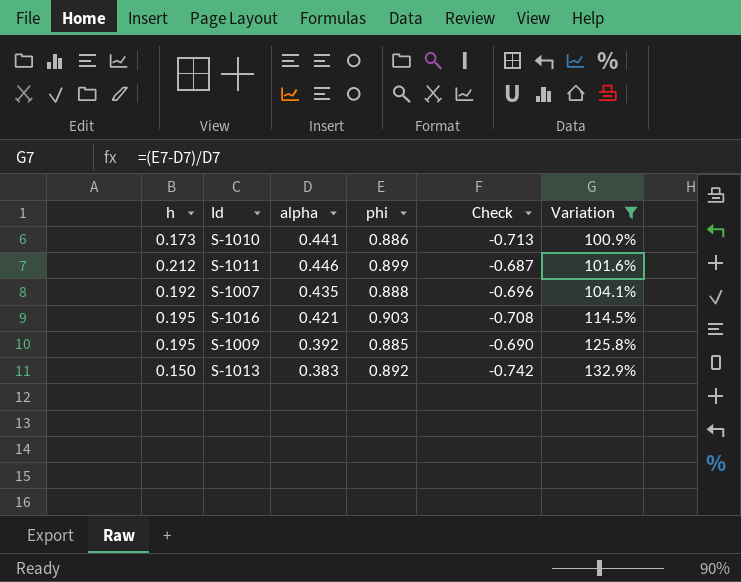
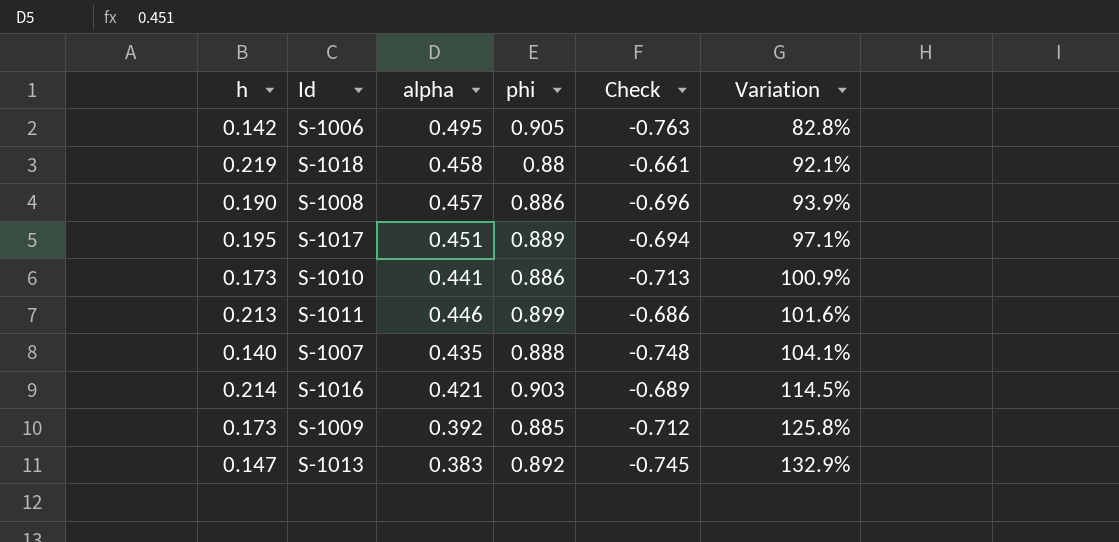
filter: Variation >= 100.9% -> none
S-1011 | h: 0.212 -> 0.213
S-1011 | Check: -0.687 -> -0.686
S-1007 | h: 0.192 -> 0.140
S-1007 | Check: -0.696 -> -0.748
S-1016 | h: 0.195 -> 0.214
S-1016 | Check: -0.708 -> -0.689
S-1009 | h: 0.195 -> 0.173
S-1009 | Check: -0.690 -> -0.712
S-1013 | h: 0.150 -> 0.147
S-1013 | Check: -0.742 -> -0.745

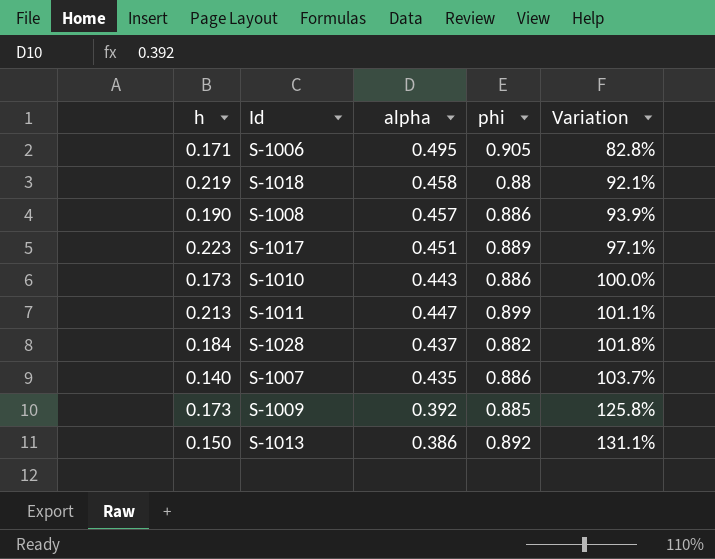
column Check | formula: [h] - [phi] -> none
row S-1016: 0.214 | 0.421 | 0.903 | -0.689 | 114.5% -> none
S-1006 | h: 0.142 -> 0.171
S-1017 | h: 0.195 -> 0.223
S-1010 | alpha: 0.441 -> 0.443
S-1010 | Variation: 100.9% -> 100.0%
S-1011 | alpha: 0.446 -> 0.447
S-1011 | Variation: 101.6% -> 101.1%
row S-1028: none -> 0.184 | 0.437 | 0.882 | 101.8%
S-1007 | phi: 0.888 -> 0.886
S-1007 | Variation: 104.1% -> 103.7%
S-1013 | h: 0.147 -> 0.150
S-1013 | alpha: 0.383 -> 0.386
S-1013 | Variation: 132.9% -> 131.1%

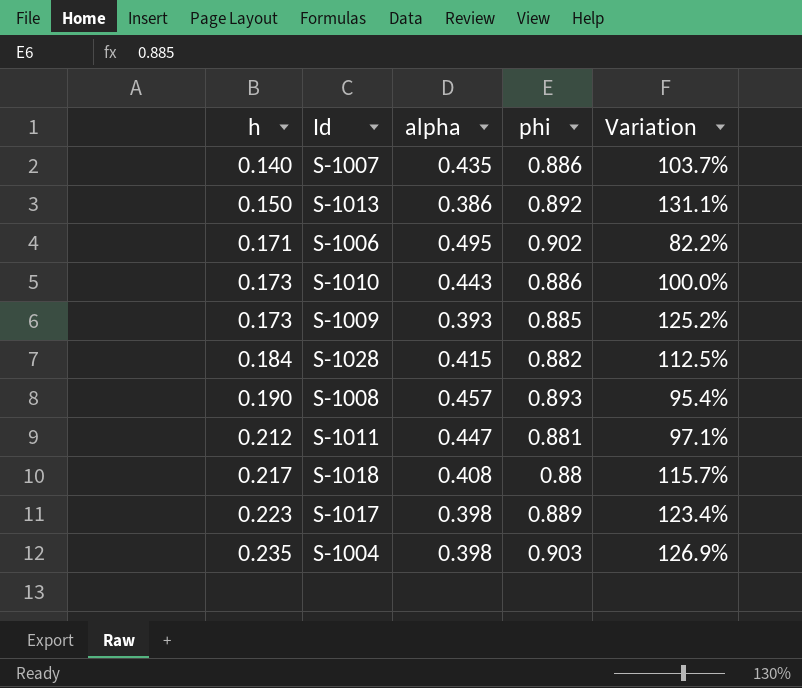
row order: Variation ascending -> h ascending
S-1006 | phi: 0.905 -> 0.902
S-1006 | Variation: 82.8% -> 82.2%
S-1009 | alpha: 0.392 -> 0.393
S-1009 | Variation: 125.8% -> 125.2%
S-1028 | alpha: 0.437 -> 0.415
S-1028 | Variation: 101.8% -> 112.5%
S-1008 | phi: 0.886 -> 0.893
S-1008 | Variation: 93.9% -> 95.4%
S-1011 | h: 0.213 -> 0.212
S-1011 | phi: 0.899 -> 0.881
S-1011 | Variation: 101.1% -> 97.1%
S-1018 | h: 0.219 -> 0.217
S-1018 | alpha: 0.458 -> 0.408
S-1018 | Variation: 92.1% -> 115.7%
S-1017 | alpha: 0.451 -> 0.398
S-1017 | Variation: 97.1% -> 123.4%
row S-1004: none -> 0.235 | 0.398 | 0.903 | 126.9%

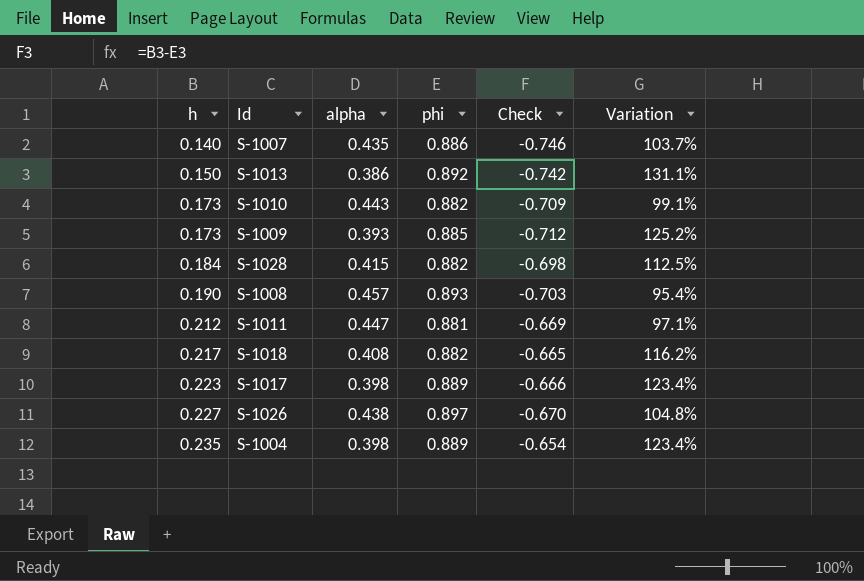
column Check | formula: none -> [h] - [phi]
row S-1006: 0.171 | 0.495 | 0.902 | 82.2% -> none
S-1010 | phi: 0.886 -> 0.882
S-1010 | Variation: 100.0% -> 99.1%
S-1018 | phi: 0.88 -> 0.882
S-1018 | Variation: 115.7% -> 116.2%
row S-1026: none -> 0.227 | 0.438 | 0.897 | -0.670 | 104.8%
S-1004 | phi: 0.903 -> 0.889
S-1004 | Variation: 126.9% -> 123.4%

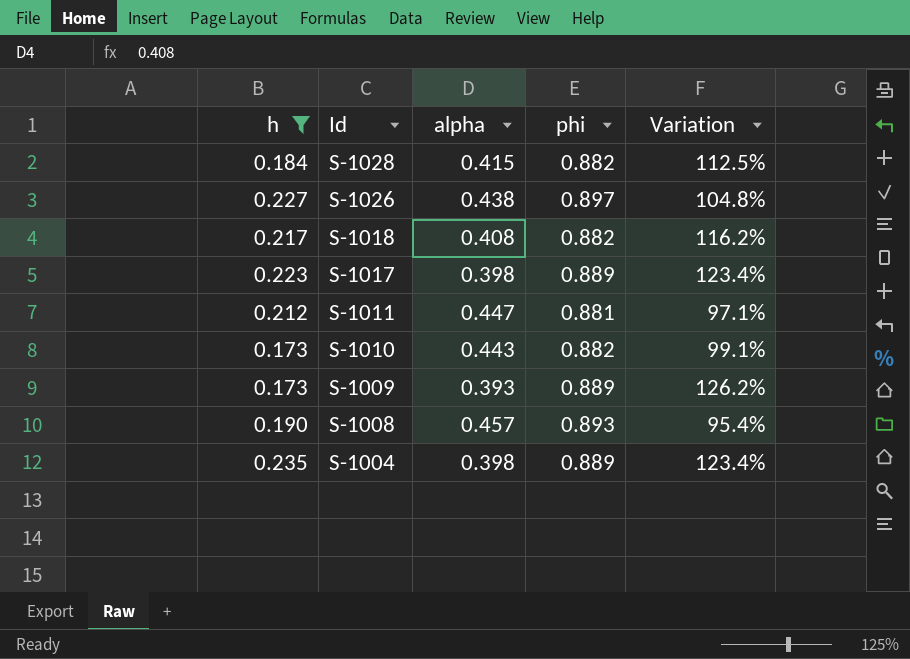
filter: none -> h >= 0.173
row order: h ascending -> Id descending
column Check | formula: [h] - [phi] -> none
S-1009 | phi: 0.885 -> 0.889
S-1009 | Variation: 125.2% -> 126.2%

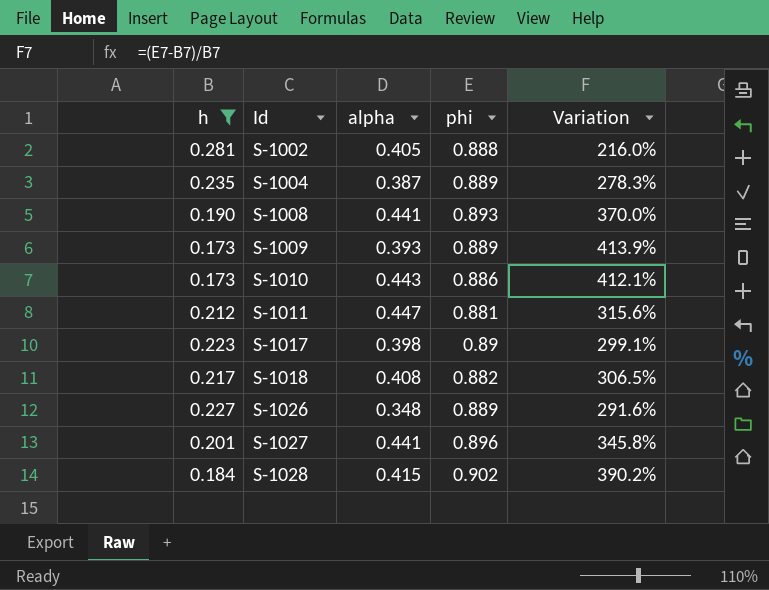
row order: Id descending -> Id ascending
column Variation | formula: ([phi] - [alpha]) / [alpha] -> ([phi] - [h]) / [h]
row S-1002: none -> 0.281 | 0.405 | 0.888 | 216.0%
S-1004 | alpha: 0.398 -> 0.387
S-1008 | alpha: 0.457 -> 0.441
S-1010 | phi: 0.882 -> 0.886
S-1017 | phi: 0.889 -> 0.89
S-1026 | alpha: 0.438 -> 0.348
S-1026 | phi: 0.897 -> 0.889
row S-1027: none -> 0.201 | 0.441 | 0.896 | 345.8%
S-1028 | phi: 0.882 -> 0.902

